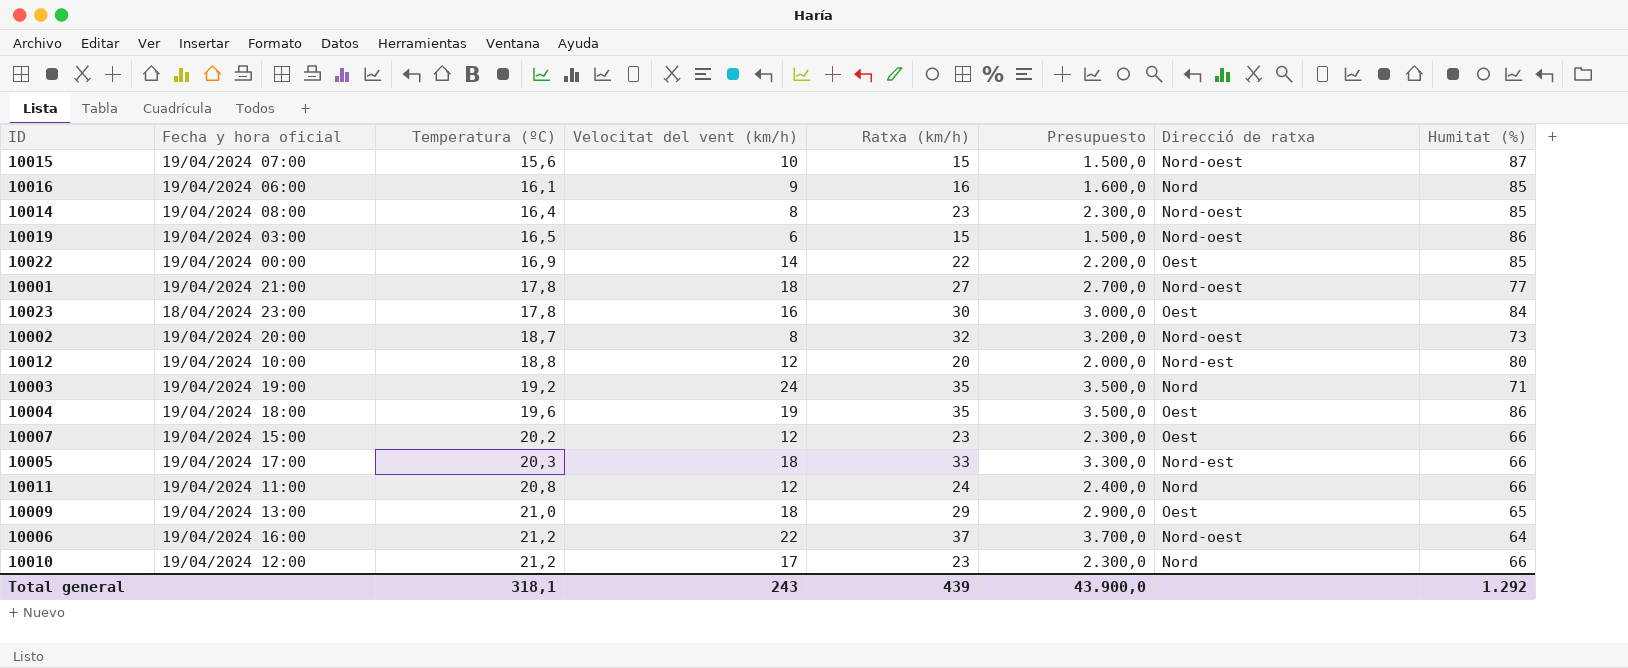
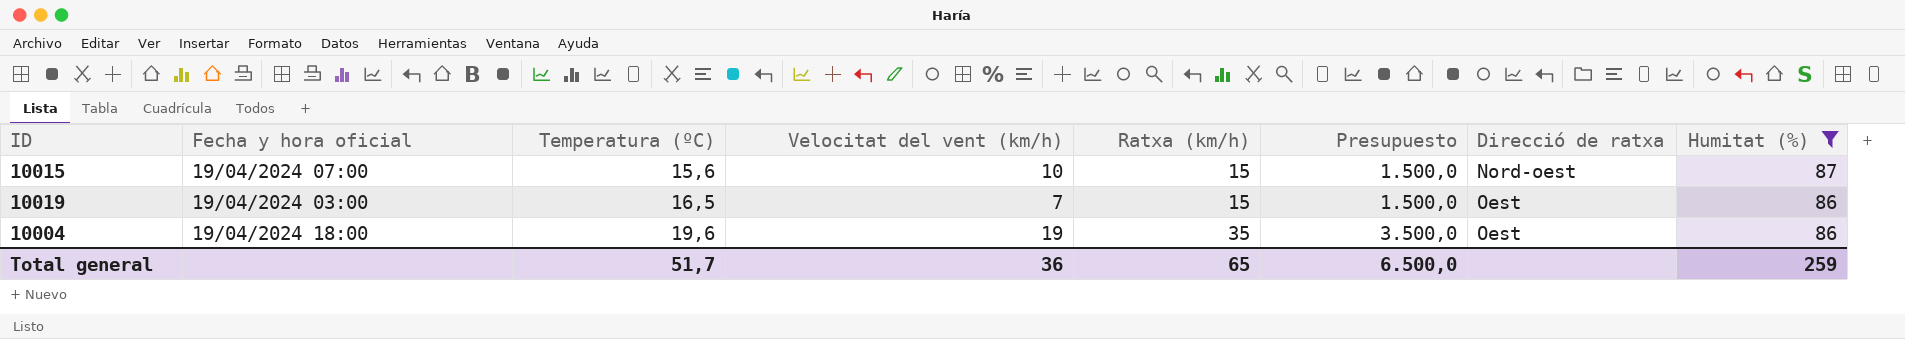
filter: none -> Humitat (%) >= 86
10019 | Velocitat del vent (km/h): 6 -> 7
10019 | Direcció de ratxa: Nord-oest -> Oest
Total general | Temperatura (ºC): 318,1 -> 51,7
Total general | Velocitat del vent (km/h): 243 -> 36
Total general | Ratxa (km/h): 439 -> 65
Total general | Presupuesto: 43.900,0 -> 6.500,0
Total general | Humitat (%): 1.292 -> 259

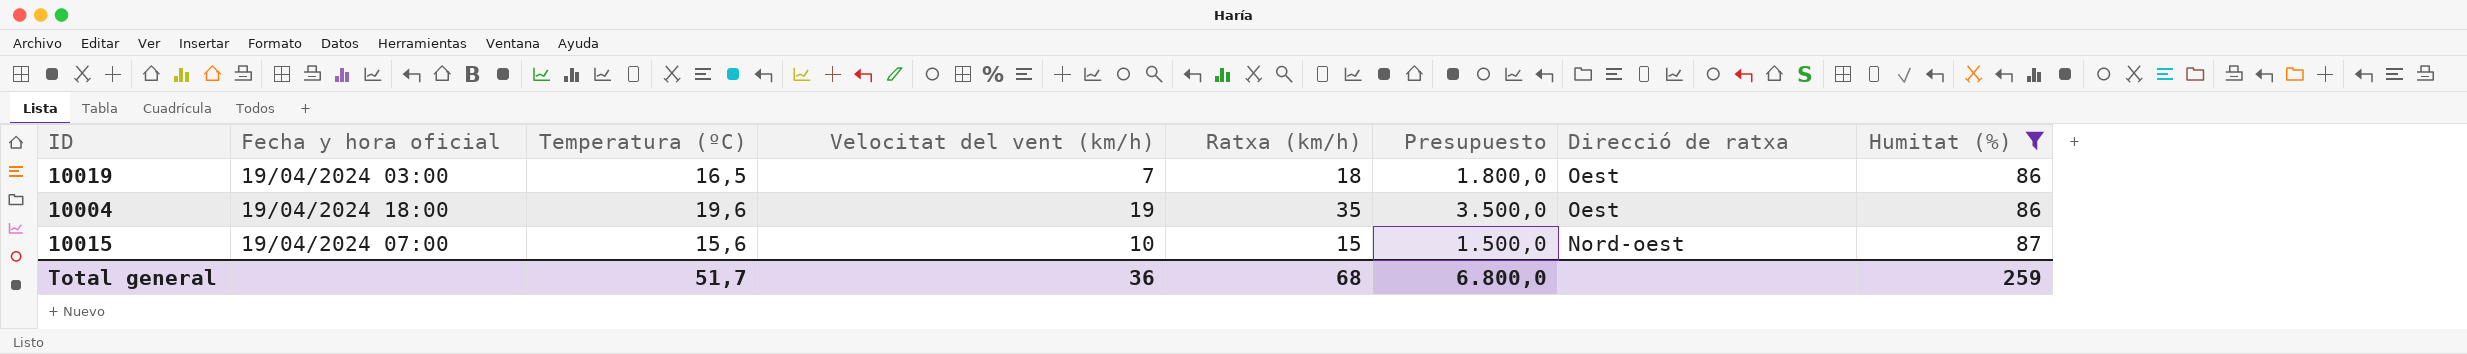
row order: Temperatura (ºC) ascending -> Direcció de ratxa descending
10019 | Ratxa (km/h): 15 -> 18
10019 | Presupuesto: 1.500,0 -> 1.800,0
Total general | Ratxa (km/h): 65 -> 68
Total general | Presupuesto: 6.500,0 -> 6.800,0

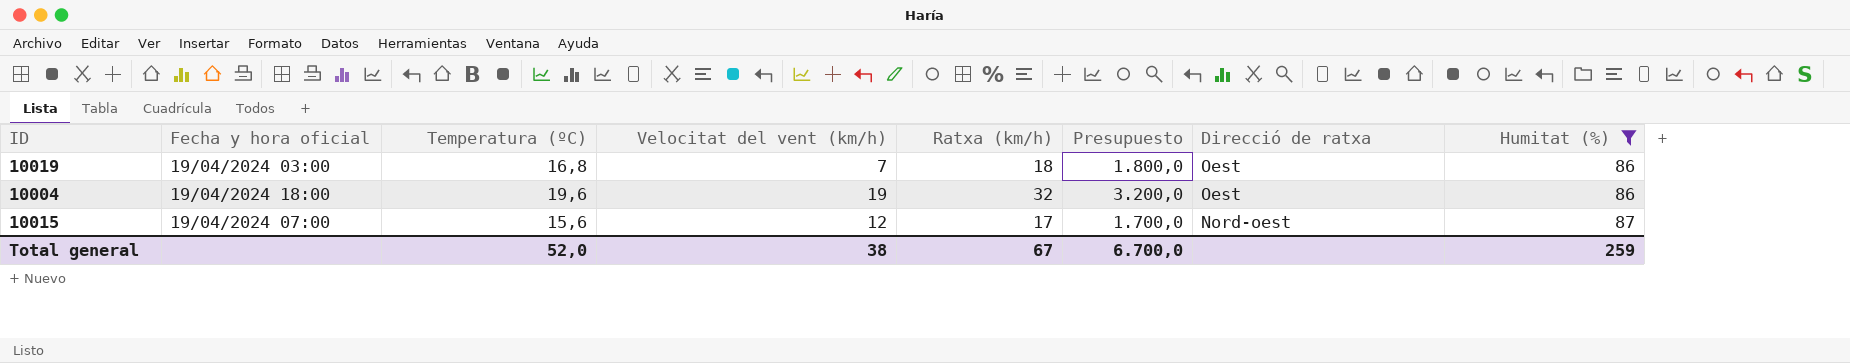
10019 | Temperatura (ºC): 16,5 -> 16,8
10004 | Ratxa (km/h): 35 -> 32
10004 | Presupuesto: 3.500,0 -> 3.200,0
10015 | Velocitat del vent (km/h): 10 -> 12
10015 | Ratxa (km/h): 15 -> 17
10015 | Presupuesto: 1.500,0 -> 1.700,0
Total general | Temperatura (ºC): 51,7 -> 52,0
Total general | Velocitat del vent (km/h): 36 -> 38
Total general | Ratxa (km/h): 68 -> 67
Total general | Presupuesto: 6.800,0 -> 6.700,0

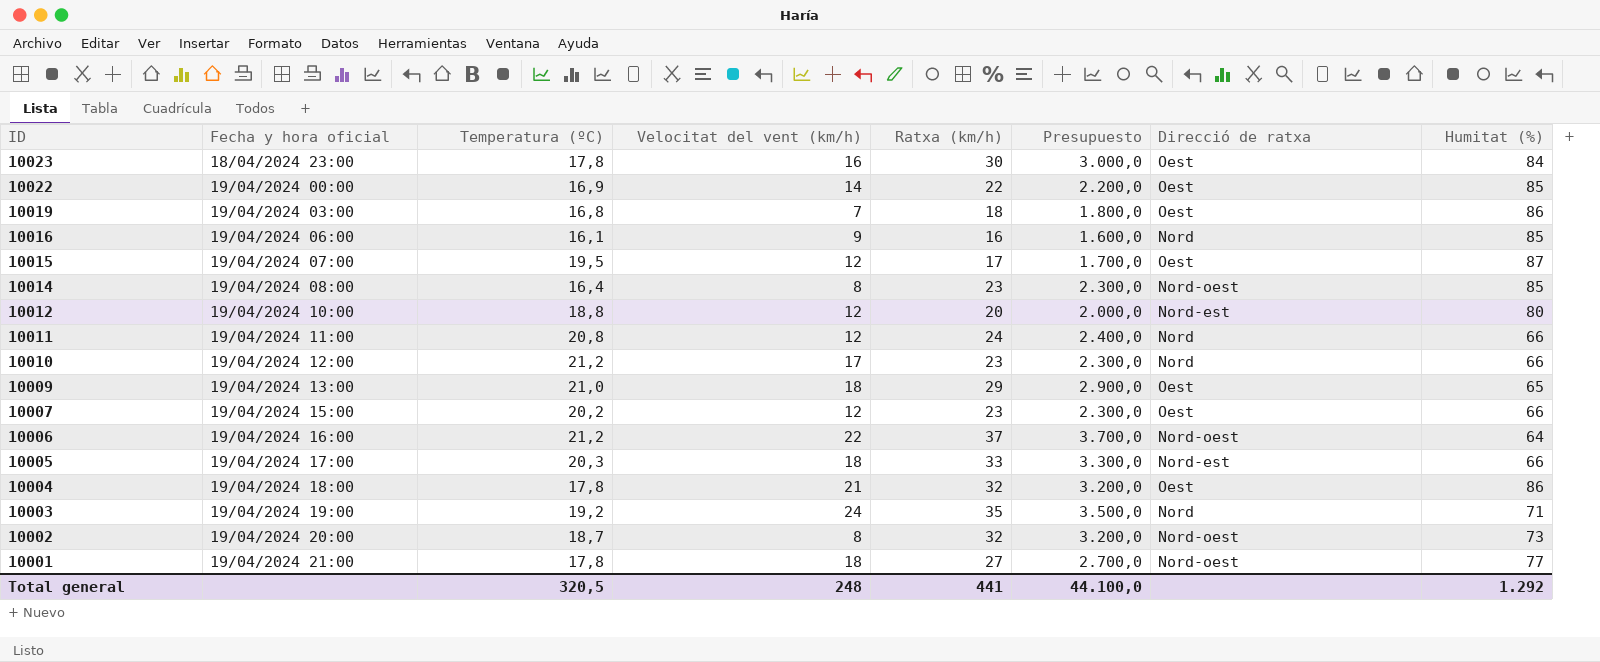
filter: Humitat (%) >= 86 -> none
row order: Direcció de ratxa descending -> ID descending
10015 | Temperatura (ºC): 15,6 -> 19,5
10015 | Direcció de ratxa: Nord-oest -> Oest
10004 | Temperatura (ºC): 19,6 -> 17,8
10004 | Velocitat del vent (km/h): 19 -> 21
Total general | Temperatura (ºC): 52,0 -> 320,5
Total general | Velocitat del vent (km/h): 38 -> 248
Total general | Ratxa (km/h): 67 -> 441
Total general | Presupuesto: 6.700,0 -> 44.100,0
Total general | Humitat (%): 259 -> 1.292

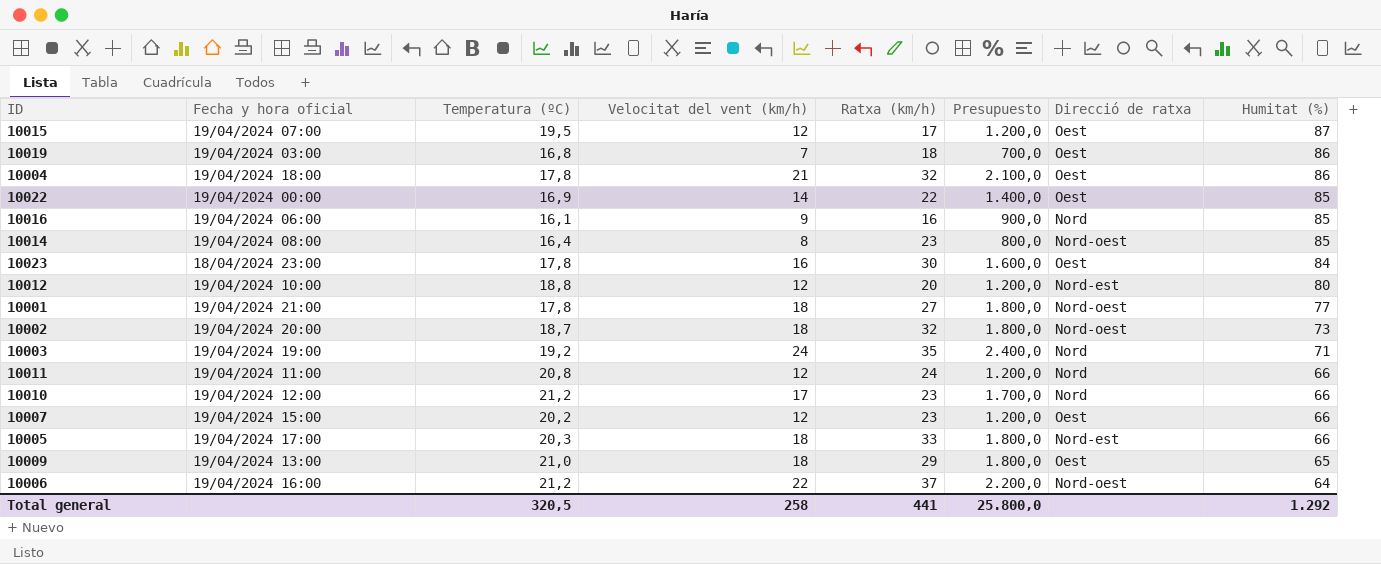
row order: ID descending -> Humitat (%) descending
column Presupuesto | formula: [Ratxa (km/h)] * 100 -> [Velocitat del vent (km/h)] * 100
10002 | Velocitat del vent (km/h): 8 -> 18
Total general | Velocitat del vent (km/h): 248 -> 258
Total general | Presupuesto: 44.100,0 -> 25.800,0

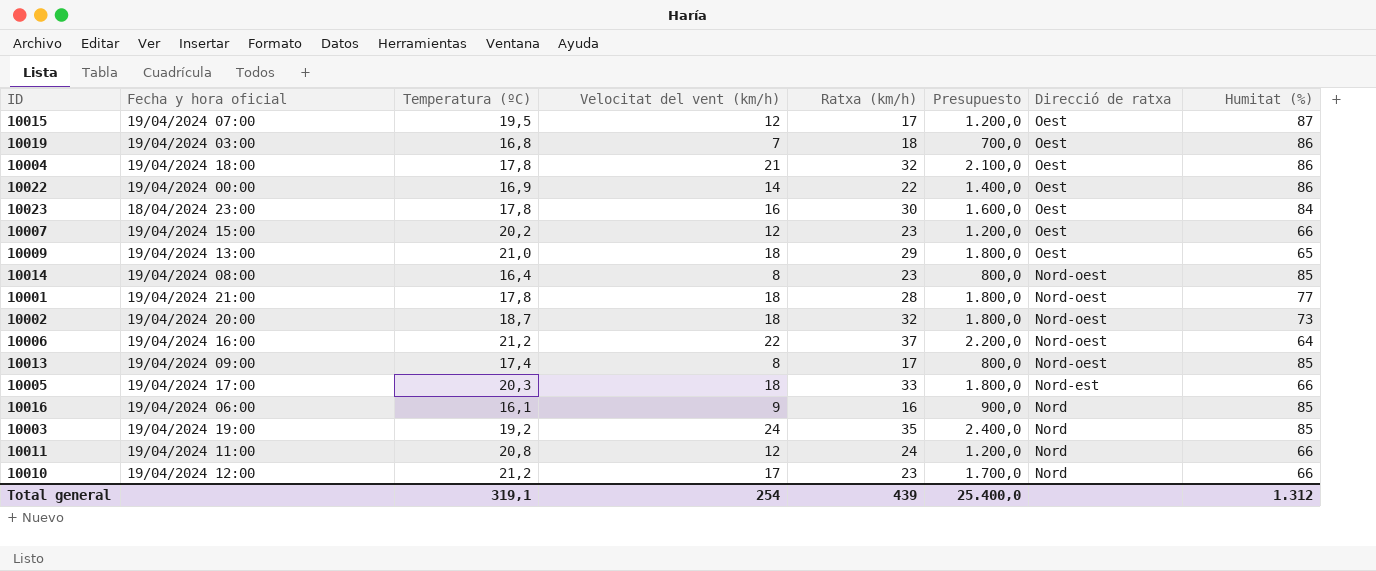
row order: Humitat (%) descending -> Direcció de ratxa descending
row 10012: 19/04/2024 10:00 | 18,8 | 12 | 20 | 1.200,0 | Nord-est | 80 -> none
10022 | Humitat (%): 85 -> 86
10001 | Ratxa (km/h): 27 -> 28
row 10013: none -> 19/04/2024 09:00 | 17,4 | 8 | 17 | 800,0 | Nord-oest | 85
10003 | Humitat (%): 71 -> 85
Total general | Temperatura (ºC): 320,5 -> 319,1
Total general | Velocitat del vent (km/h): 258 -> 254
Total general | Ratxa (km/h): 441 -> 439
Total general | Presupuesto: 25.800,0 -> 25.400,0
Total general | Humitat (%): 1.292 -> 1.312

